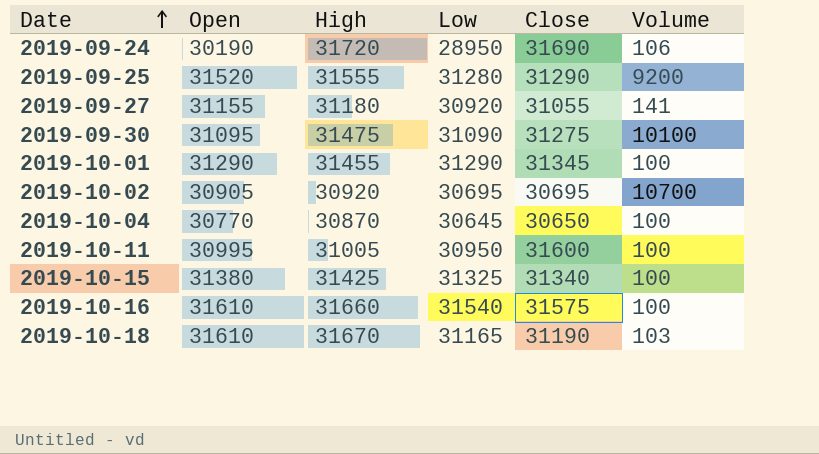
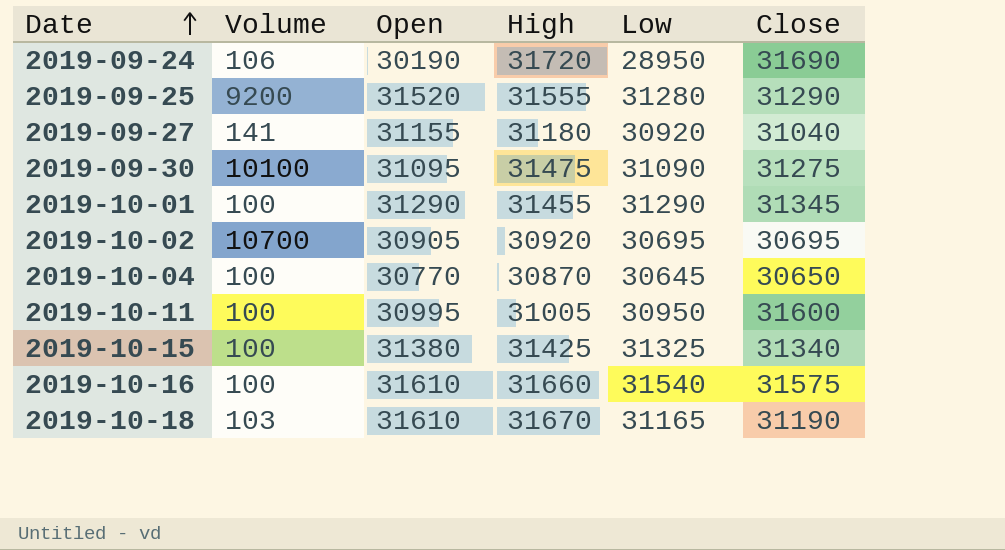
column Volume | position: 6 -> 2
2019-09-27 | Close: 31055 -> 31040

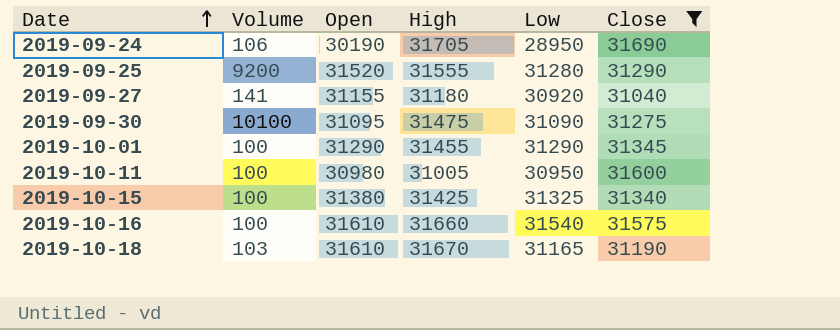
filter: none -> Close >= 31040
2019-09-24 | High: 31720 -> 31705
2019-10-11 | Open: 30995 -> 30980

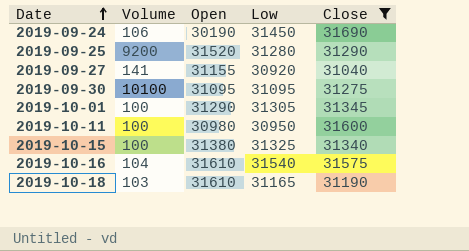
column High | position: 4 -> none
2019-09-24 | Low: 28950 -> 31450
2019-09-30 | Low: 31090 -> 31095
2019-10-01 | Low: 31290 -> 31305
2019-10-16 | Volume: 100 -> 104

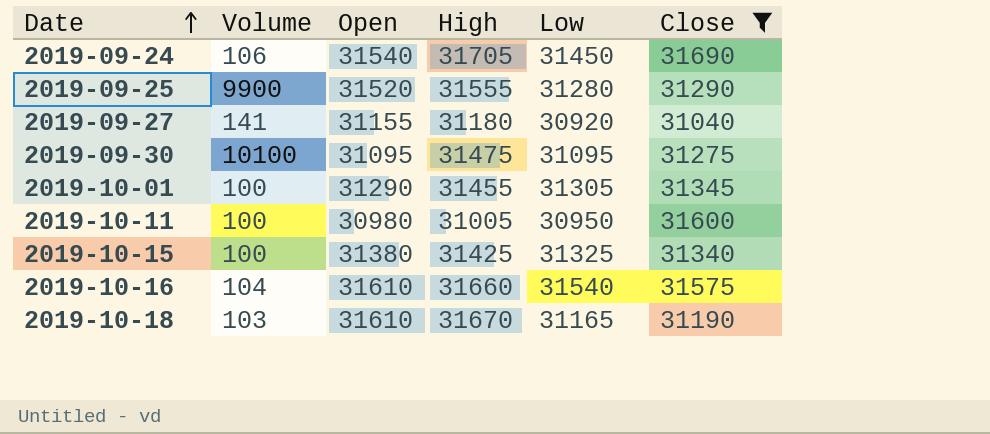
column High | position: none -> 4
2019-09-24 | Open: 30190 -> 31540
2019-09-25 | Volume: 9200 -> 9900

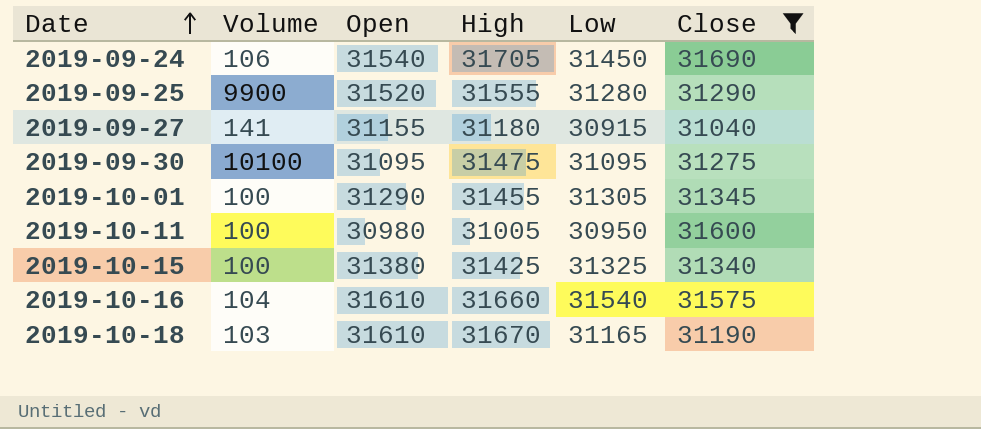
2019-09-27 | Low: 30920 -> 30915

